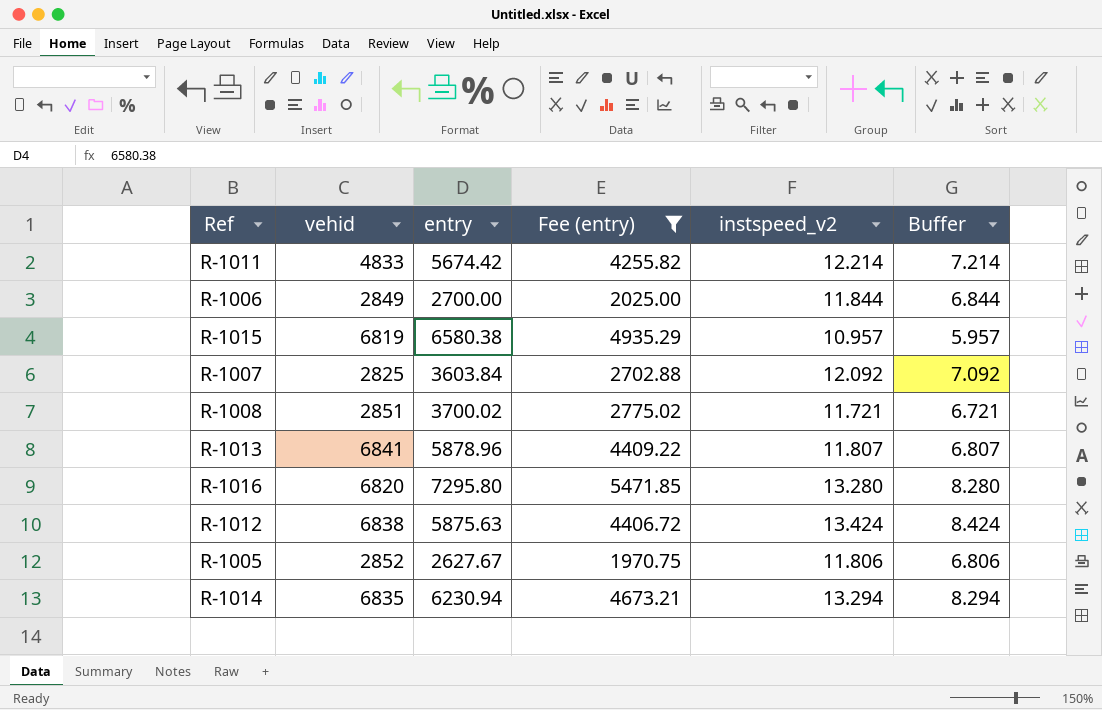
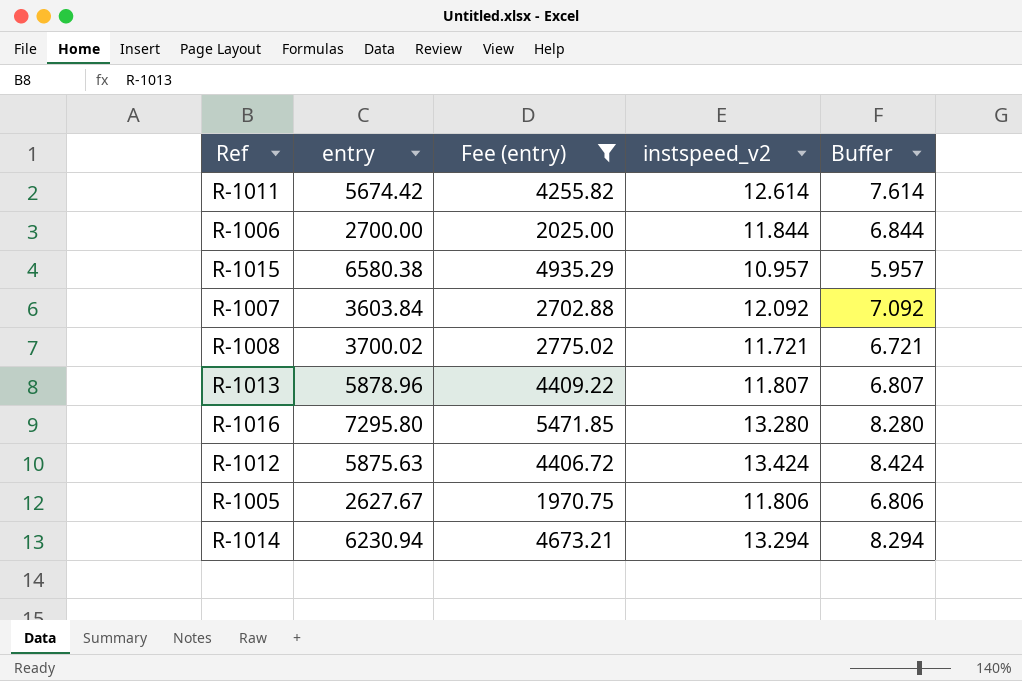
column vehid | position: 2 -> none
R-1011 | instspeed_v2: 12.214 -> 12.614
R-1011 | Buffer: 7.214 -> 7.614

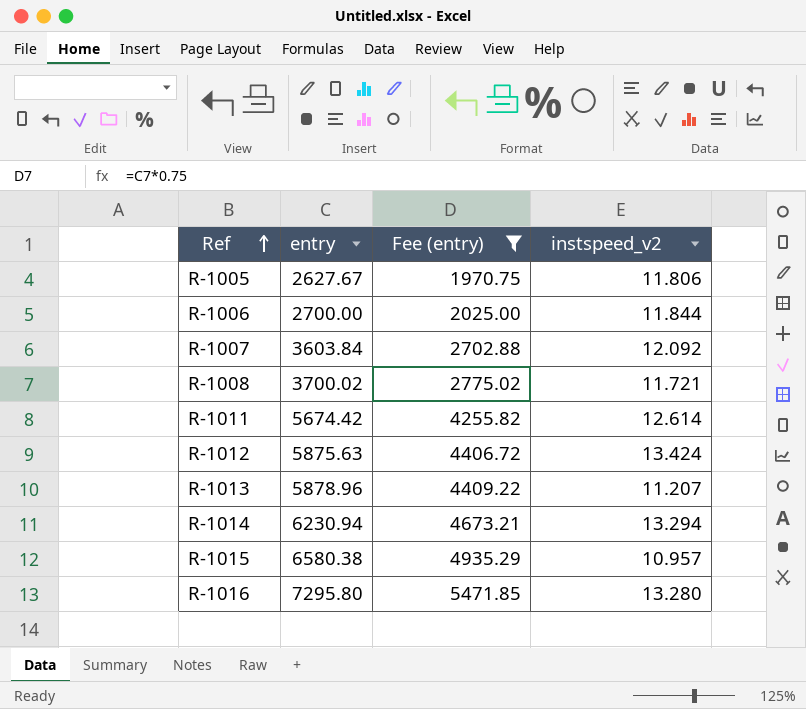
row order: none -> Ref ascending
column Buffer | formula: [instspeed_v2] - 5 -> none
R-1013 | instspeed_v2: 11.807 -> 11.207

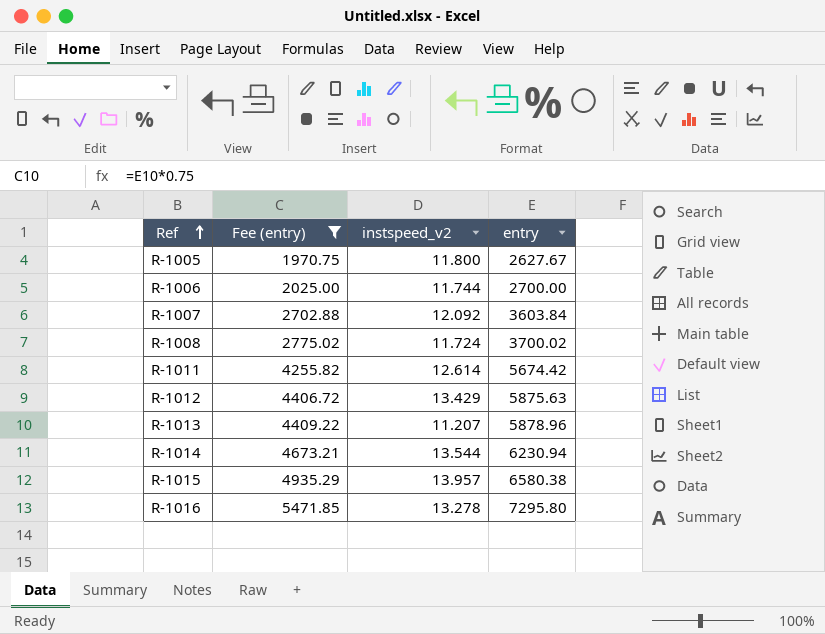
column entry | position: 2 -> 4
R-1005 | instspeed_v2: 11.806 -> 11.800
R-1006 | instspeed_v2: 11.844 -> 11.744
R-1008 | instspeed_v2: 11.721 -> 11.724
R-1012 | instspeed_v2: 13.424 -> 13.429
R-1014 | instspeed_v2: 13.294 -> 13.544
R-1015 | instspeed_v2: 10.957 -> 13.957
R-1016 | instspeed_v2: 13.280 -> 13.278

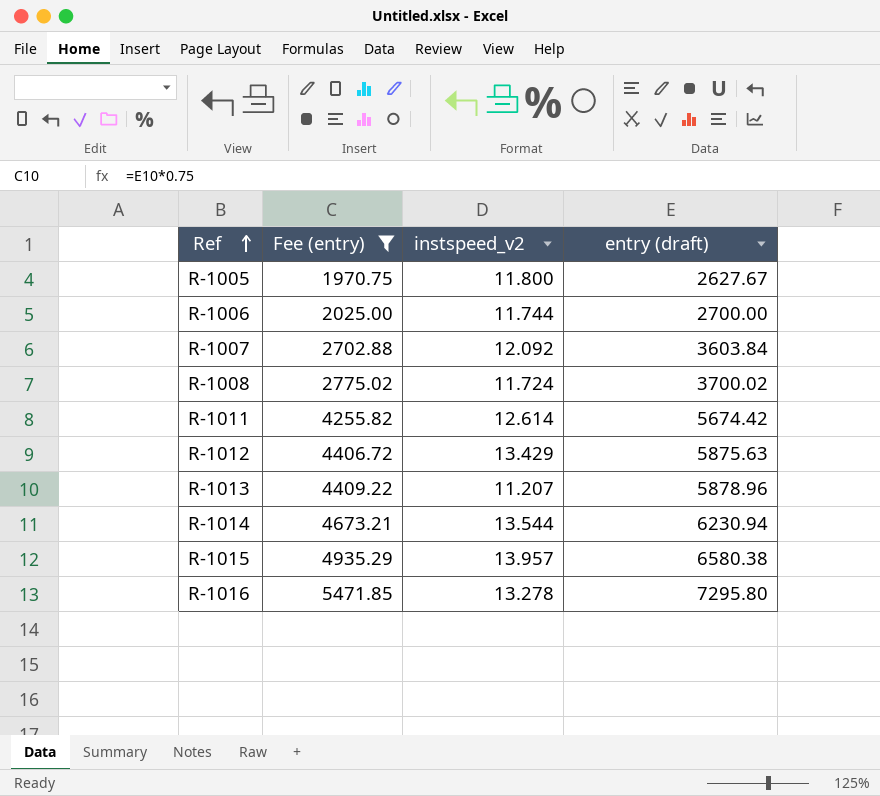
column name: entry -> entry (draft)

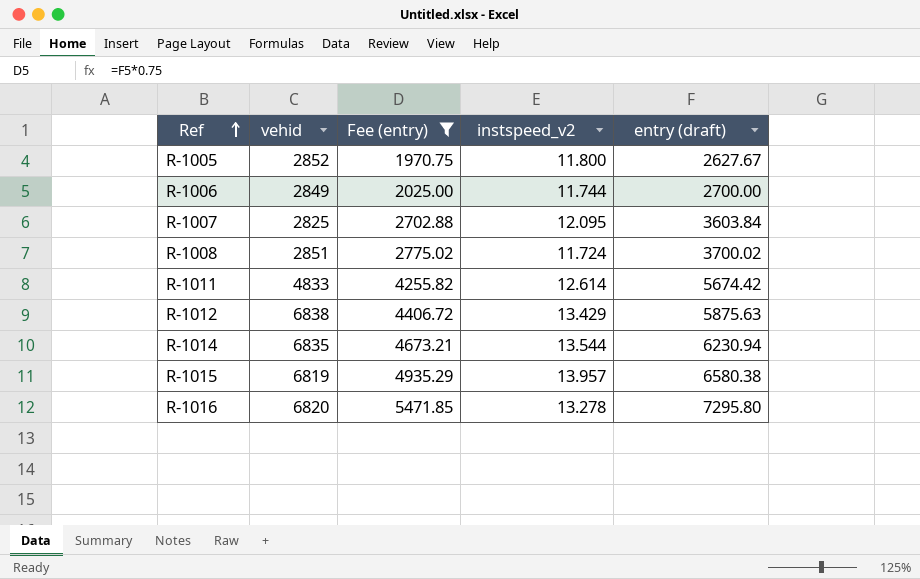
column vehid | position: none -> 2
row R-1013: 4409.22 | 11.207 | 5878.96 -> none
R-1007 | instspeed_v2: 12.092 -> 12.095

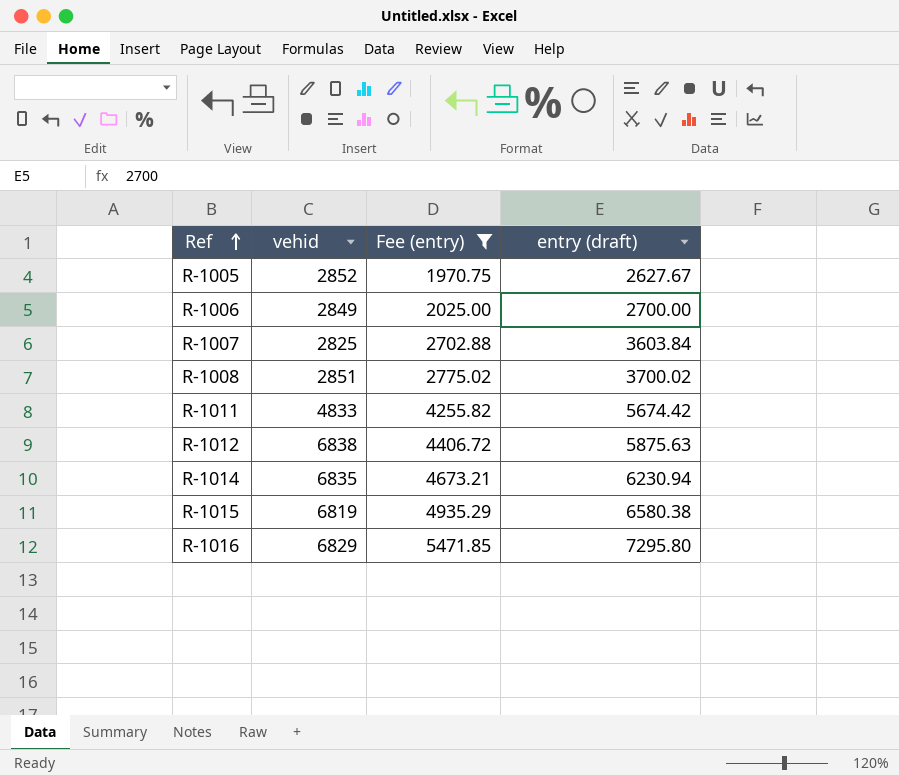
column instspeed_v2 | position: 4 -> none
R-1016 | vehid: 6820 -> 6829

